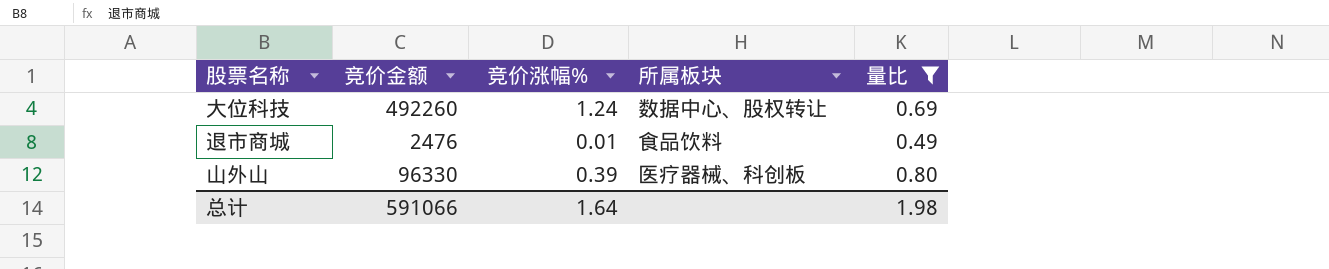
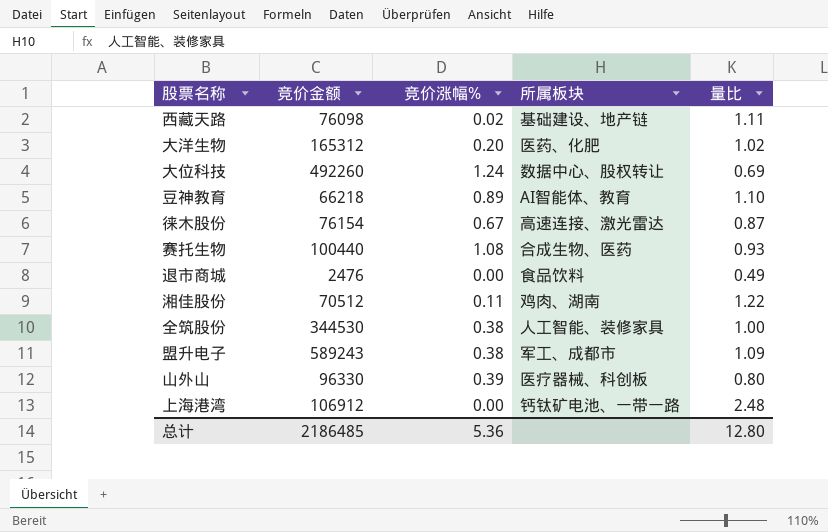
filter: 量比 <= 0.80 -> none
退市商城 | 竞价涨幅%: 0.01 -> 0.00
总计 | 竞价金额: 591066 -> 2186485
总计 | 竞价涨幅%: 1.64 -> 5.36
总计 | 量比: 1.98 -> 12.80

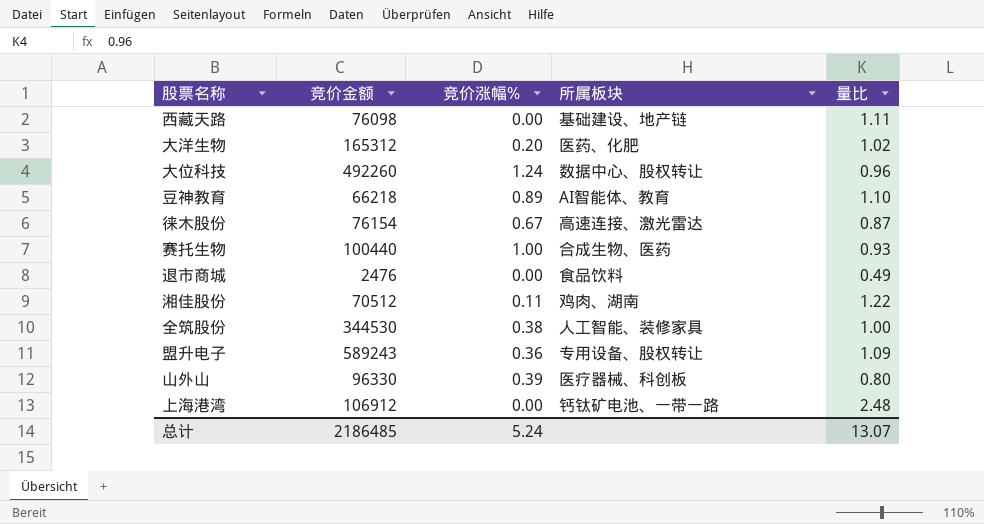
西藏天路 | 竞价涨幅%: 0.02 -> 0.00
大位科技 | 量比: 0.69 -> 0.96
赛托生物 | 竞价涨幅%: 1.08 -> 1.00
盟升电子 | 竞价涨幅%: 0.38 -> 0.36
盟升电子 | 所属板块: 军工、成都市 -> 专用设备、股权转让
总计 | 竞价涨幅%: 5.36 -> 5.24
总计 | 量比: 12.80 -> 13.07

